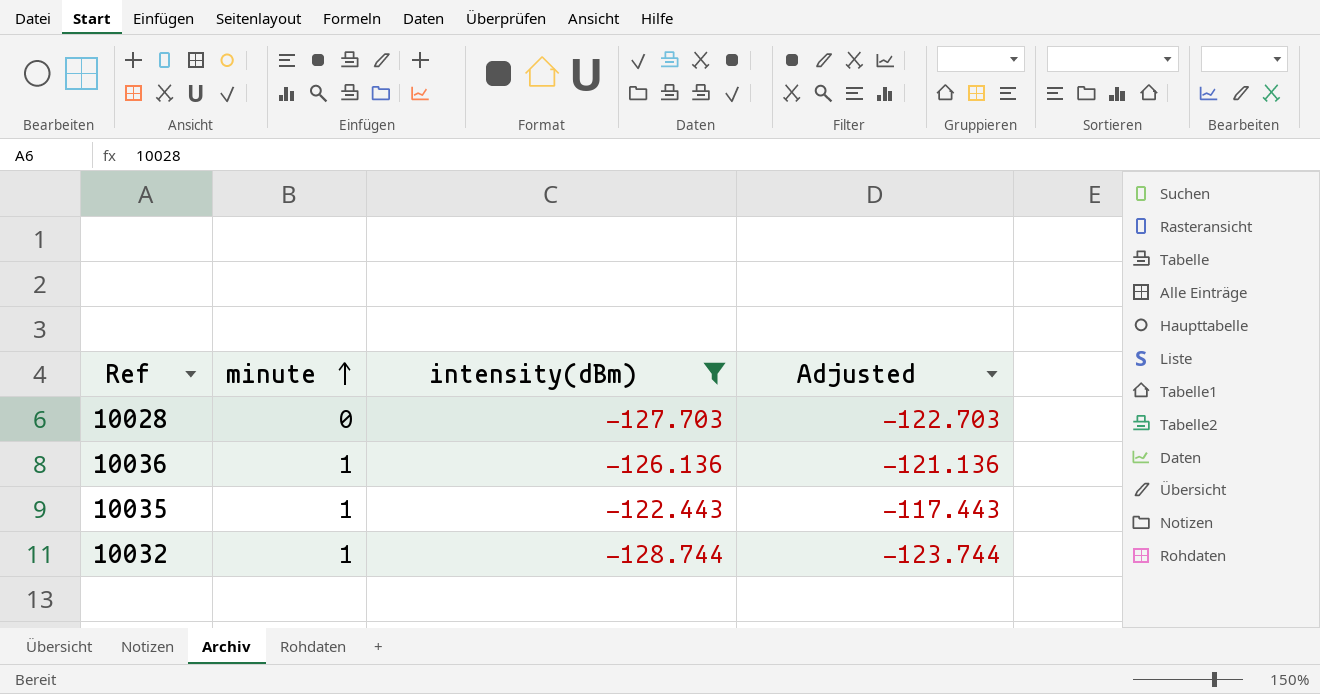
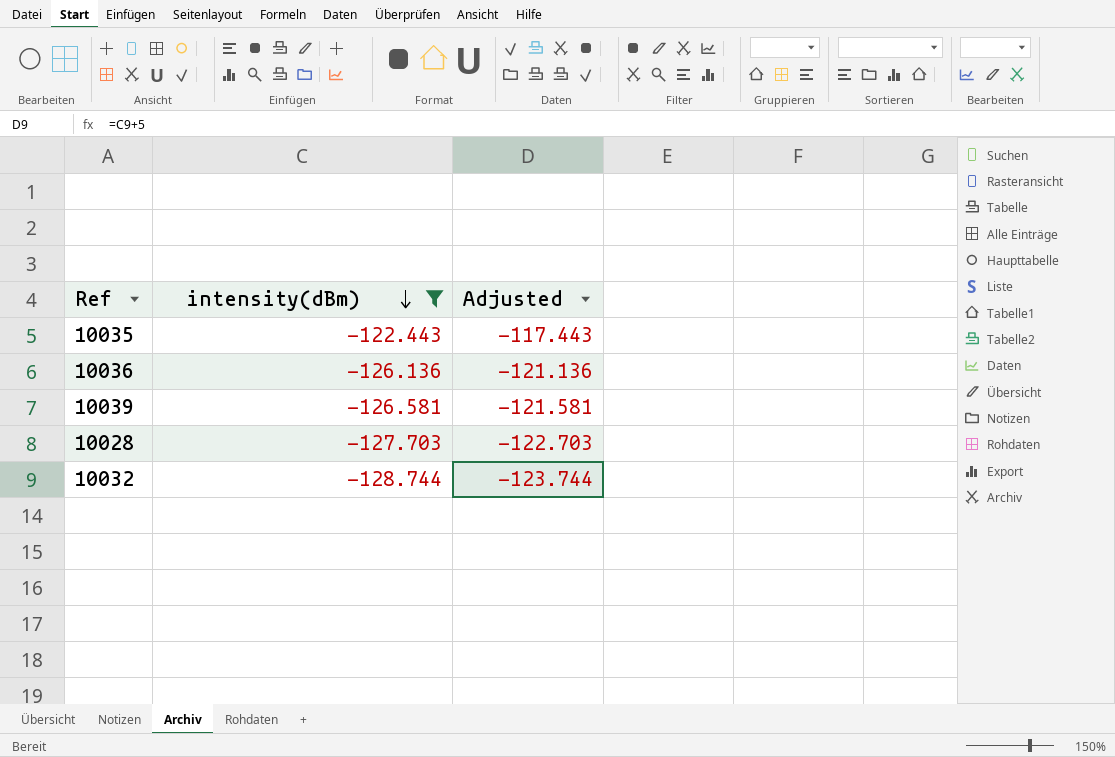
row order: minute ascending -> intensity(dBm) descending
column minute | position: 2 -> none
row 10039: none -> -126.581 | -121.581

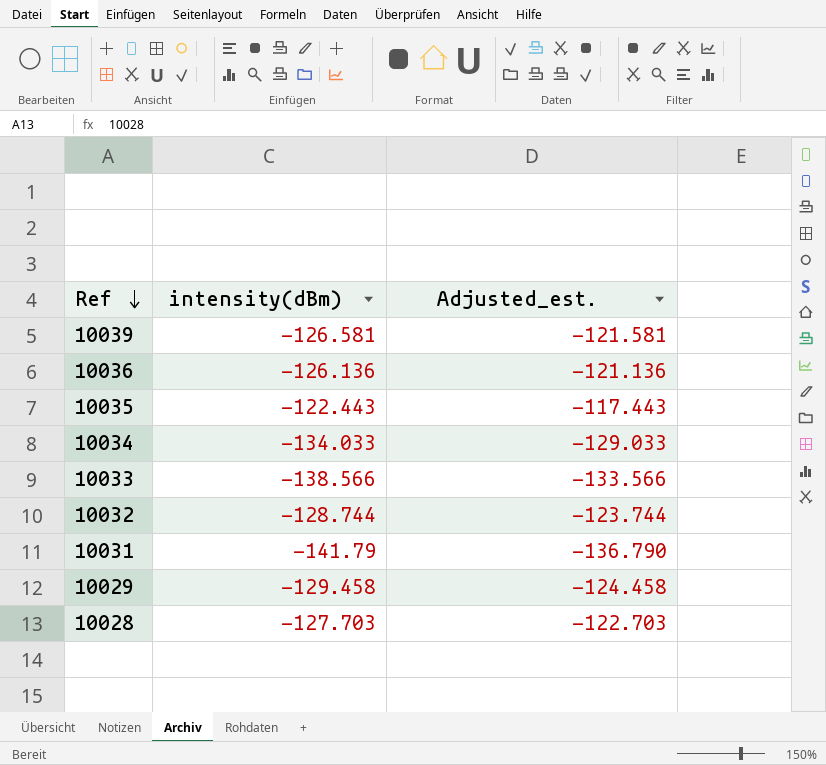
filter: intensity(dBm) >= -128.744 -> none
row order: intensity(dBm) descending -> Ref descending
column name: Adjusted -> Adjusted_est.

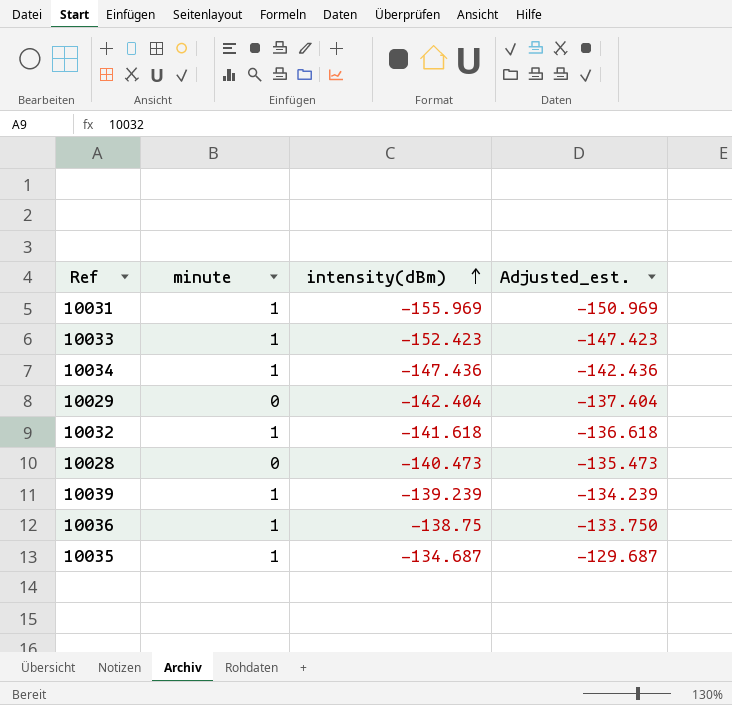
row order: Ref descending -> intensity(dBm) ascending
column minute | position: none -> 2
10031 | intensity(dBm): -141.79 -> -155.969
10031 | Adjusted_est.: -136.790 -> -150.969
10033 | intensity(dBm): -138.566 -> -152.423
10033 | Adjusted_est.: -133.566 -> -147.423
10034 | intensity(dBm): -134.033 -> -147.436
10034 | Adjusted_est.: -129.033 -> -142.436
10029 | intensity(dBm): -129.458 -> -142.404
10029 | Adjusted_est.: -124.458 -> -137.404
10032 | intensity(dBm): -128.744 -> -141.618
10032 | Adjusted_est.: -123.744 -> -136.618
10028 | intensity(dBm): -127.703 -> -140.473
10028 | Adjusted_est.: -122.703 -> -135.473
10039 | intensity(dBm): -126.581 -> -139.239
10039 | Adjusted_est.: -121.581 -> -134.239
10036 | intensity(dBm): -126.136 -> -138.75
10036 | Adjusted_est.: -121.136 -> -133.750
10035 | intensity(dBm): -122.443 -> -134.687
10035 | Adjusted_est.: -117.443 -> -129.687

